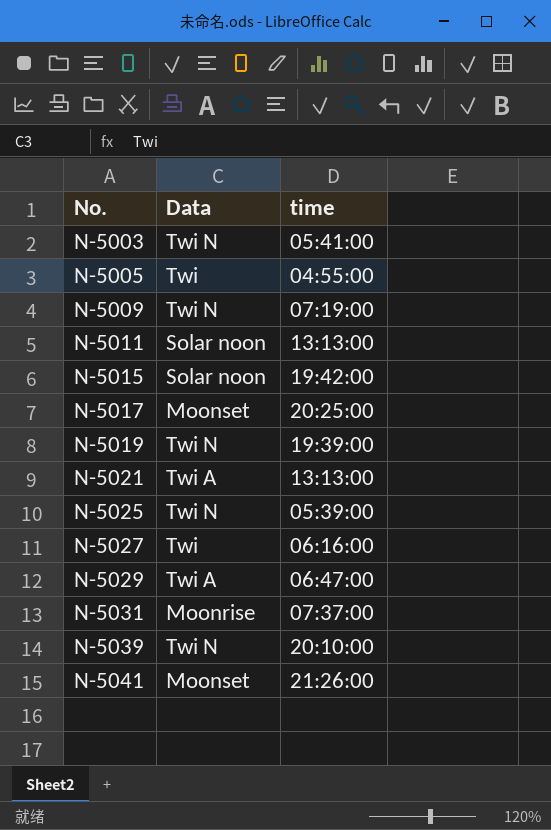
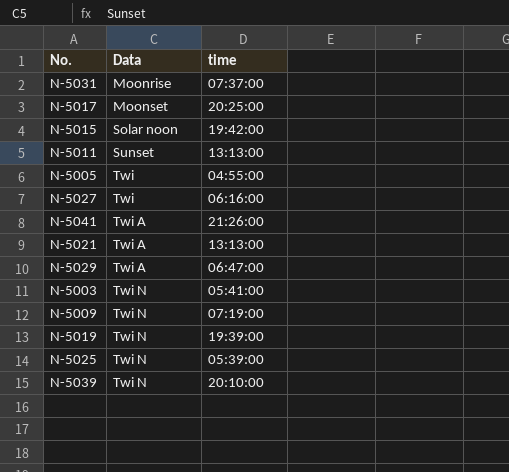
row order: No. ascending -> Data ascending
N-5011 | Data: Solar noon -> Sunset
N-5041 | Data: Moonset -> Twi A

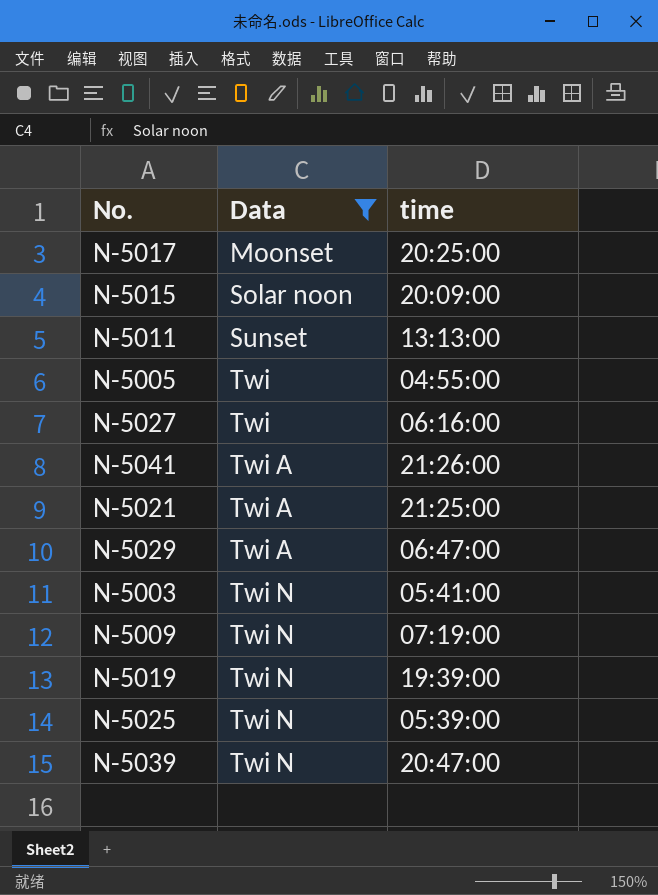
filter: none -> Data != Moonrise
N-5015 | time: 19:42:00 -> 20:09:00
N-5021 | time: 13:13:00 -> 21:25:00
N-5039 | time: 20:10:00 -> 20:47:00

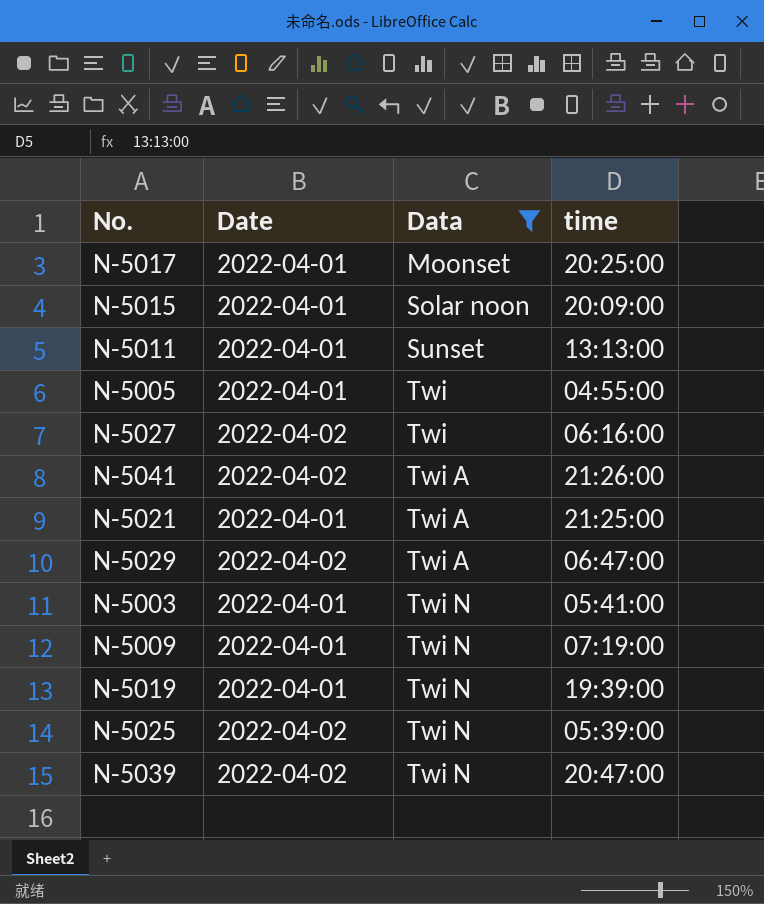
column Date | position: none -> 2

